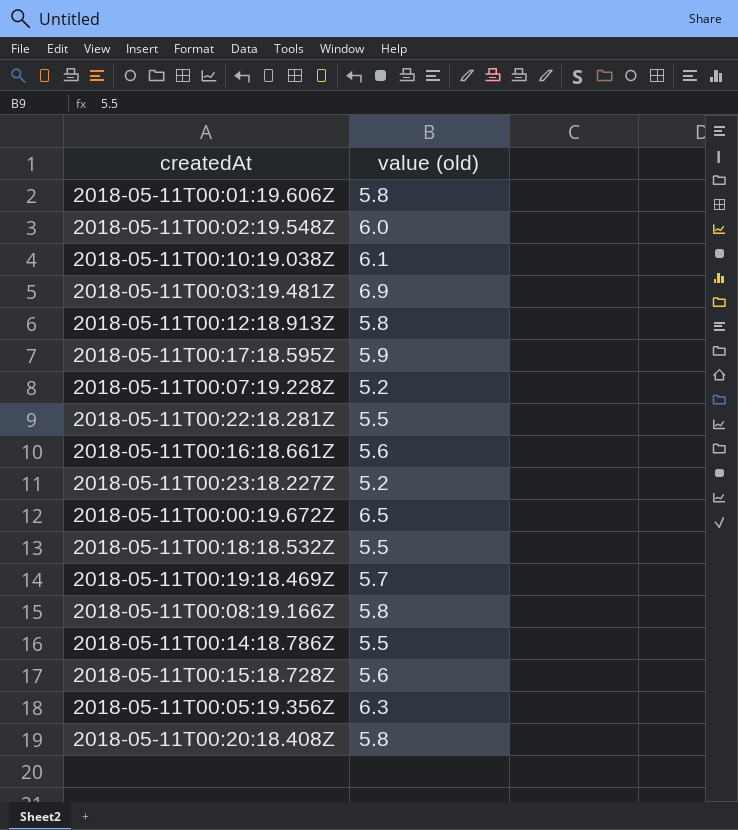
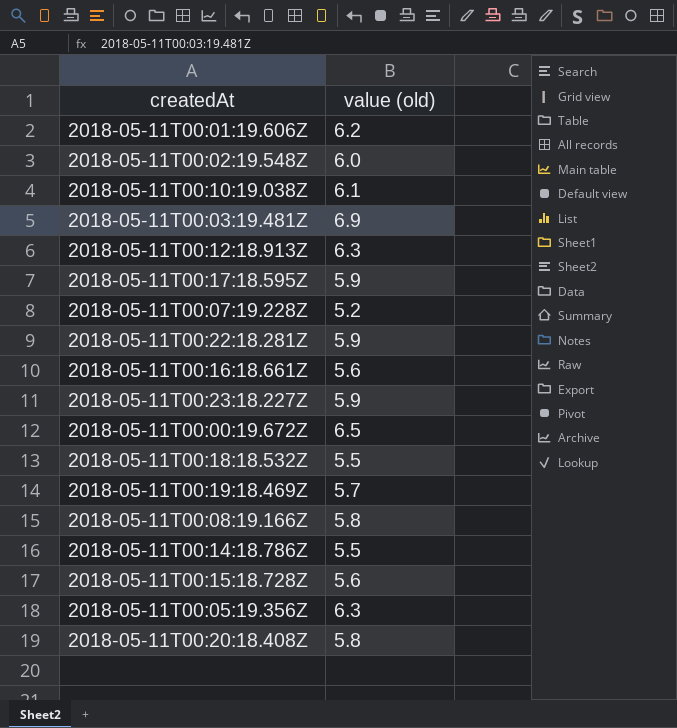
2018-05-11T00:01:19.606Z | value (old): 5.8 -> 6.2
2018-05-11T00:12:18.913Z | value (old): 5.8 -> 6.3
2018-05-11T00:22:18.281Z | value (old): 5.5 -> 5.9
2018-05-11T00:23:18.227Z | value (old): 5.2 -> 5.9

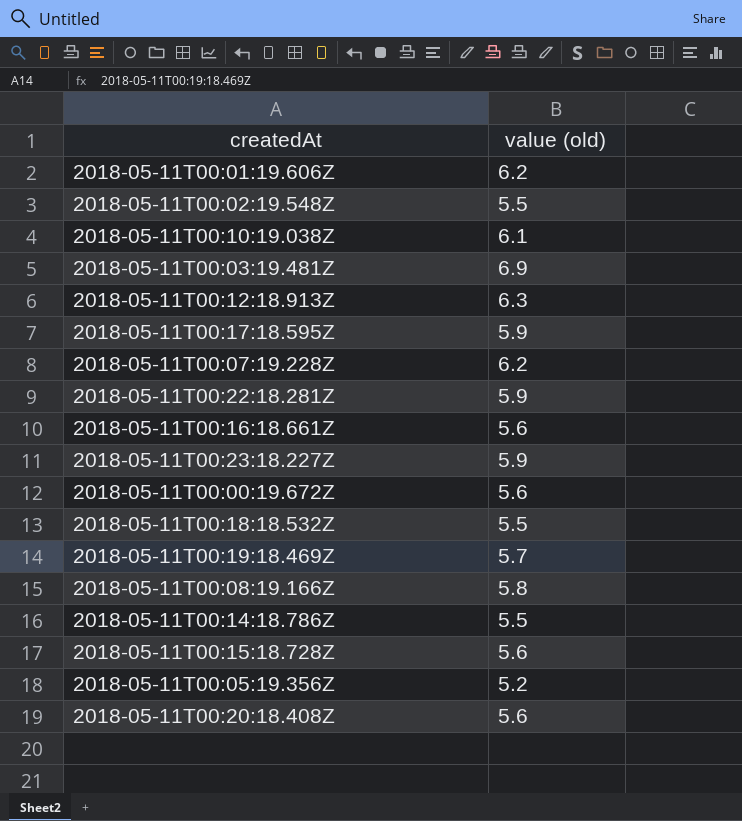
2018-05-11T00:02:19.548Z | value (old): 6.0 -> 5.5
2018-05-11T00:07:19.228Z | value (old): 5.2 -> 6.2
2018-05-11T00:00:19.672Z | value (old): 6.5 -> 5.6
2018-05-11T00:05:19.356Z | value (old): 6.3 -> 5.2
2018-05-11T00:20:18.408Z | value (old): 5.8 -> 5.6

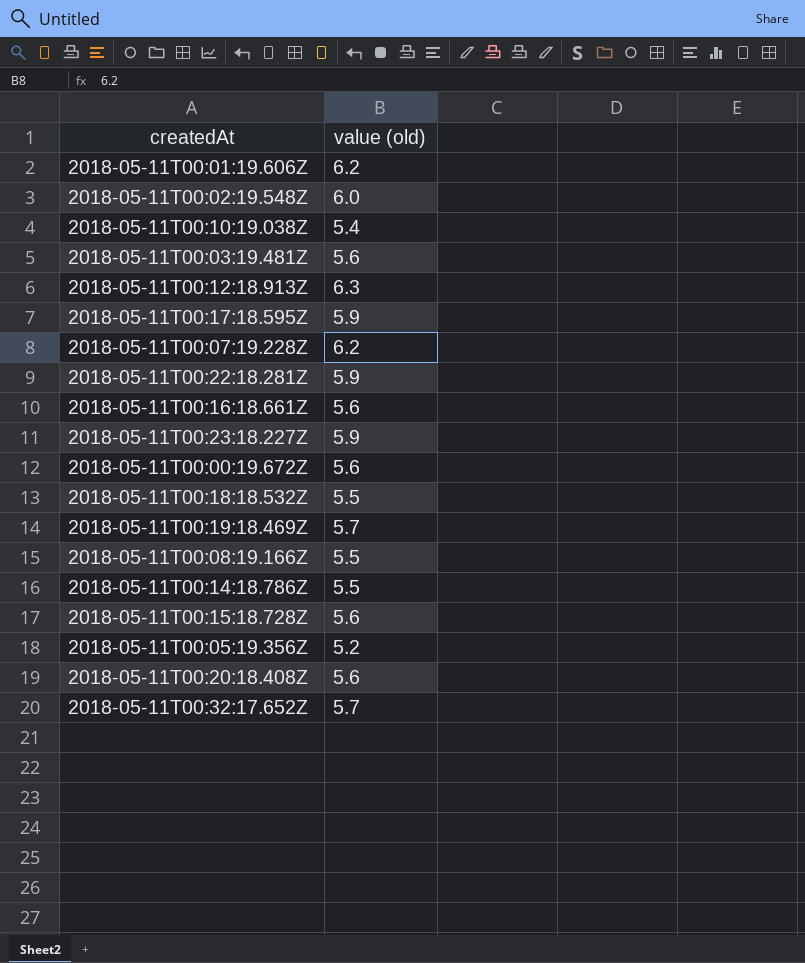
2018-05-11T00:02:19.548Z | value (old): 5.5 -> 6.0
2018-05-11T00:10:19.038Z | value (old): 6.1 -> 5.4
2018-05-11T00:03:19.481Z | value (old): 6.9 -> 5.6
2018-05-11T00:08:19.166Z | value (old): 5.8 -> 5.5
row 2018-05-11T00:32:17.652Z: none -> 5.7

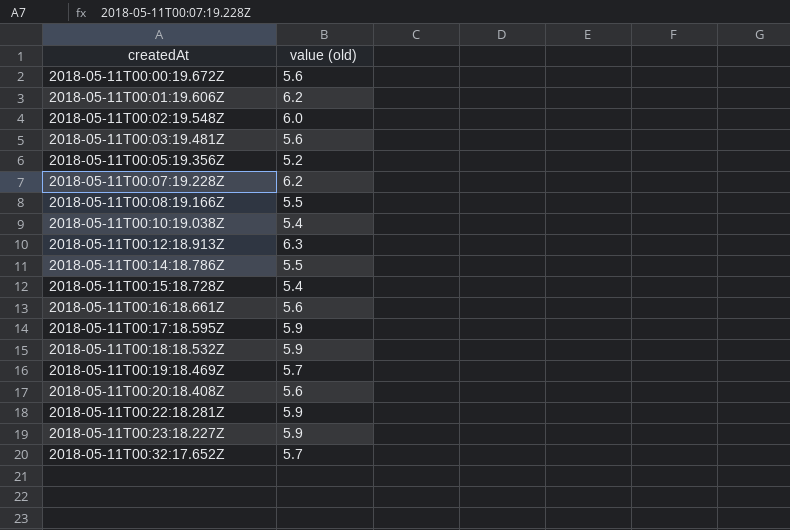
row order: none -> createdAt ascending
2018-05-11T00:15:18.728Z | value (old): 5.6 -> 5.4
2018-05-11T00:18:18.532Z | value (old): 5.5 -> 5.9

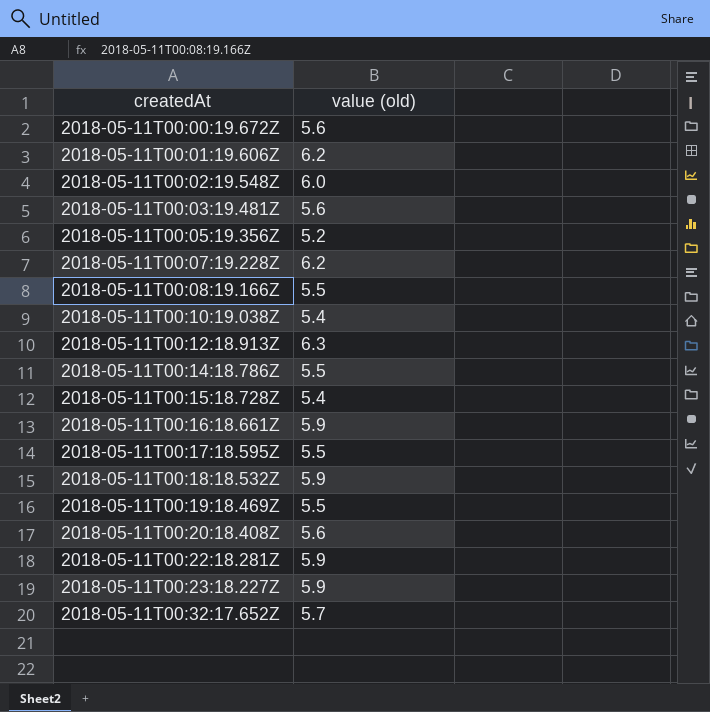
2018-05-11T00:16:18.661Z | value (old): 5.6 -> 5.9
2018-05-11T00:17:18.595Z | value (old): 5.9 -> 5.5
2018-05-11T00:19:18.469Z | value (old): 5.7 -> 5.5

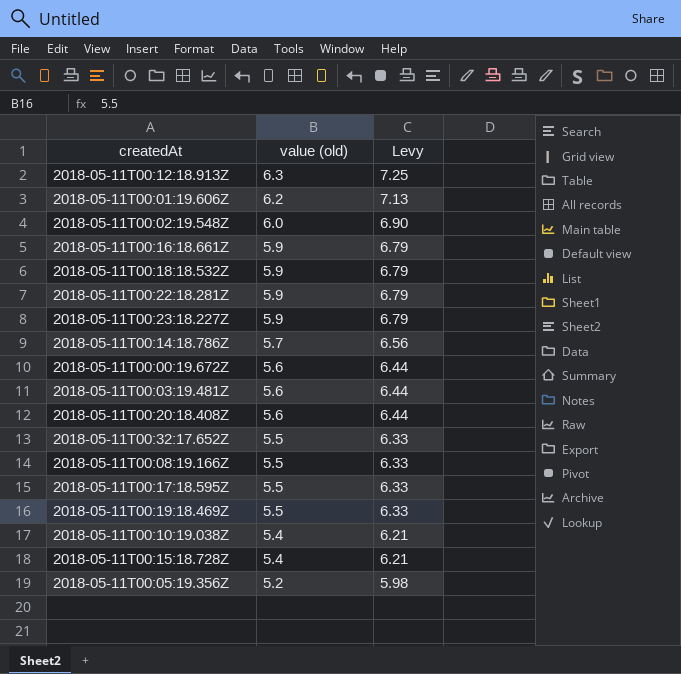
row order: createdAt ascending -> value (old) descending
column Levy | formula: none -> [value (old)] * 1.15
row 2018-05-11T00:07:19.228Z: 6.2 -> none
2018-05-11T00:14:18.786Z | value (old): 5.5 -> 5.7
2018-05-11T00:32:17.652Z | value (old): 5.7 -> 5.5

